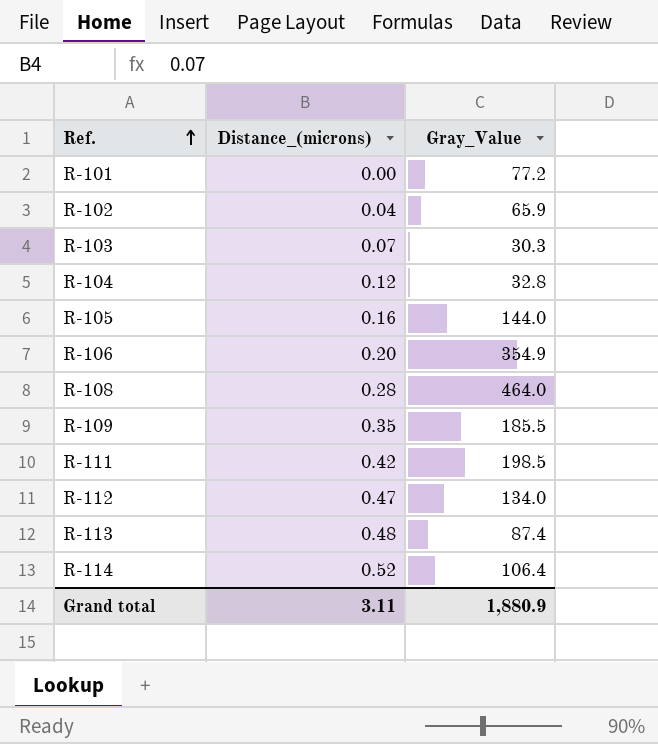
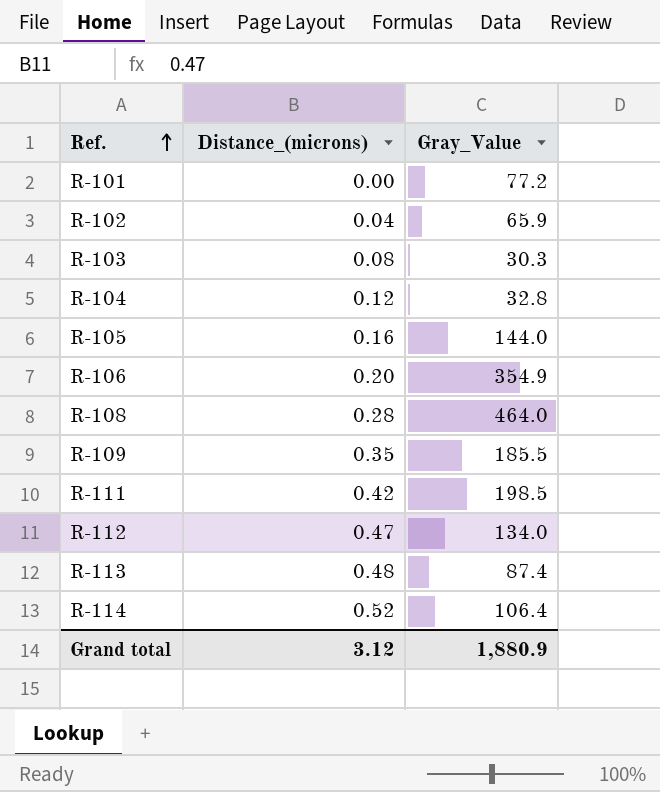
R-103 | Distance_(microns): 0.07 -> 0.08
Grand total | Distance_(microns): 3.11 -> 3.12

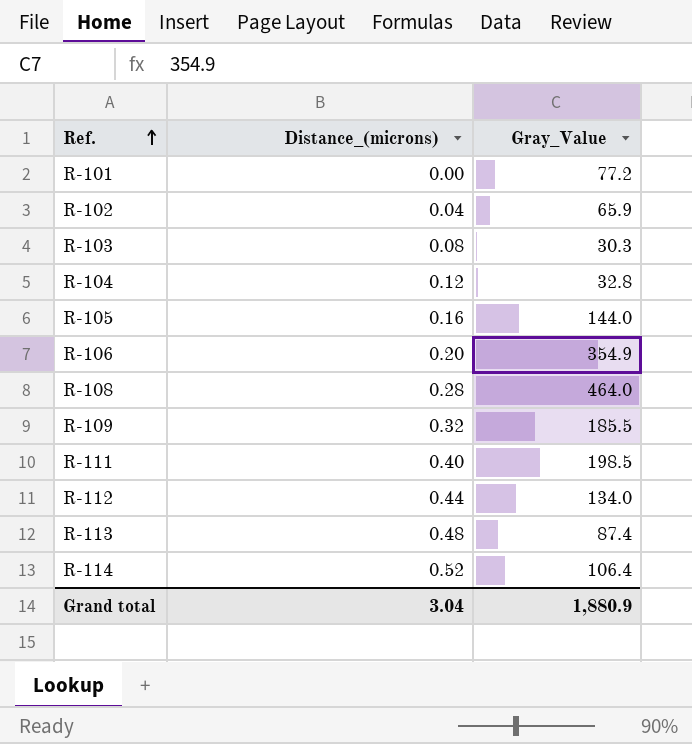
R-109 | Distance_(microns): 0.35 -> 0.32
R-111 | Distance_(microns): 0.42 -> 0.40
R-112 | Distance_(microns): 0.47 -> 0.44
Grand total | Distance_(microns): 3.12 -> 3.04

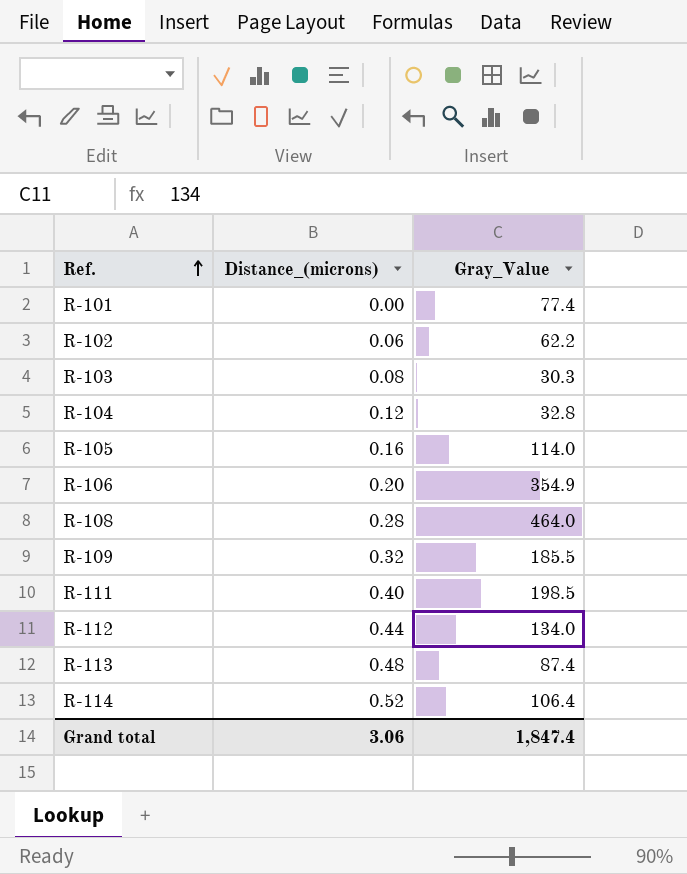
R-101 | Gray_Value: 77.2 -> 77.4
R-102 | Distance_(microns): 0.04 -> 0.06
R-102 | Gray_Value: 65.9 -> 62.2
R-105 | Gray_Value: 144.0 -> 114.0
Grand total | Distance_(microns): 3.04 -> 3.06
Grand total | Gray_Value: 1,880.9 -> 1,847.4

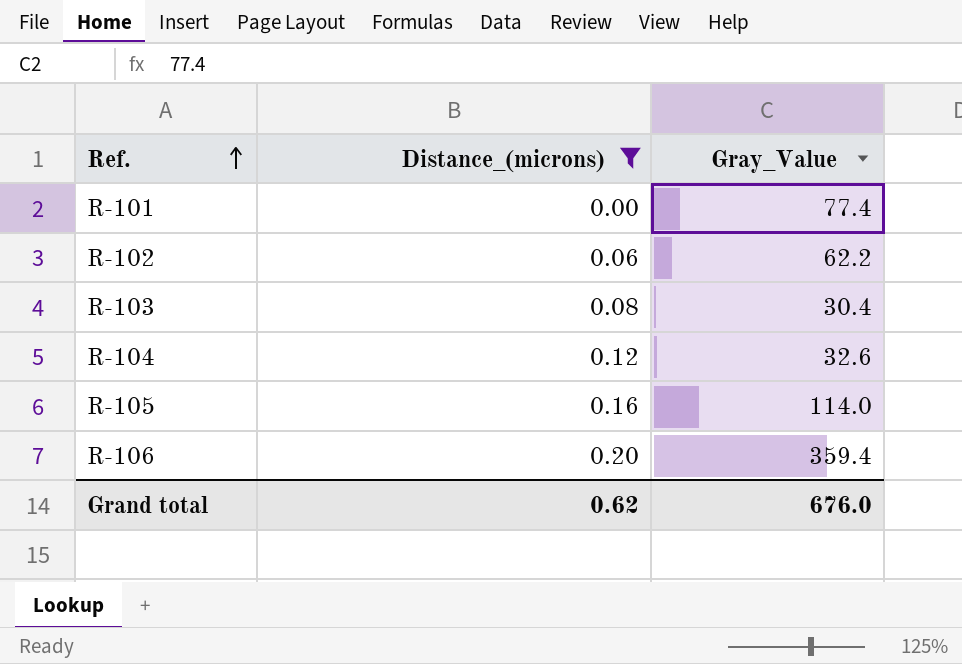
filter: none -> Distance_(microns) <= 0.20
R-103 | Gray_Value: 30.3 -> 30.4
R-104 | Gray_Value: 32.8 -> 32.6
R-106 | Gray_Value: 354.9 -> 359.4
Grand total | Distance_(microns): 3.06 -> 0.62
Grand total | Gray_Value: 1,847.4 -> 676.0

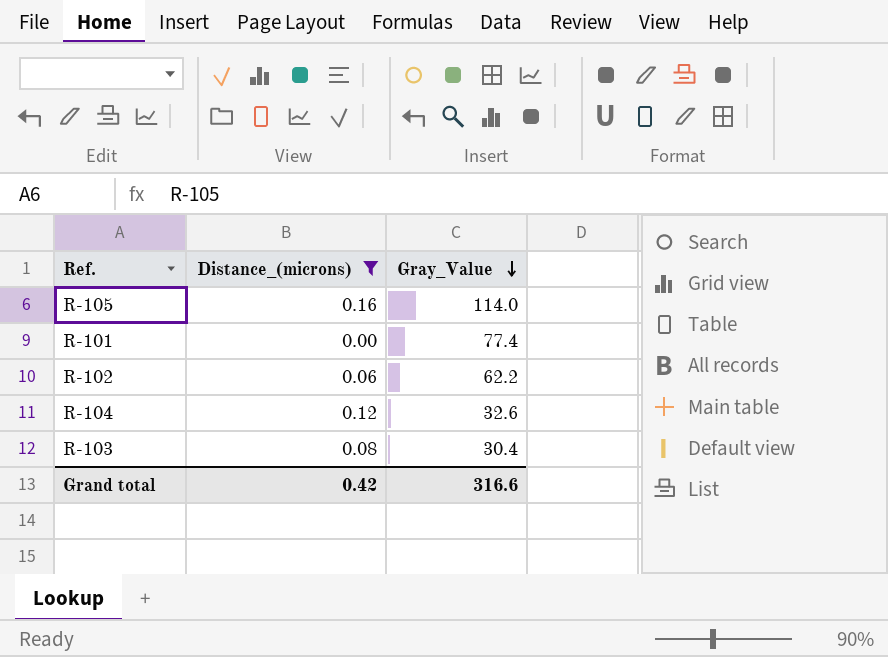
row order: Ref. ascending -> Gray_Value descending
row R-106: 0.20 | 359.4 -> none
Grand total | Distance_(microns): 0.62 -> 0.42
Grand total | Gray_Value: 676.0 -> 316.6

